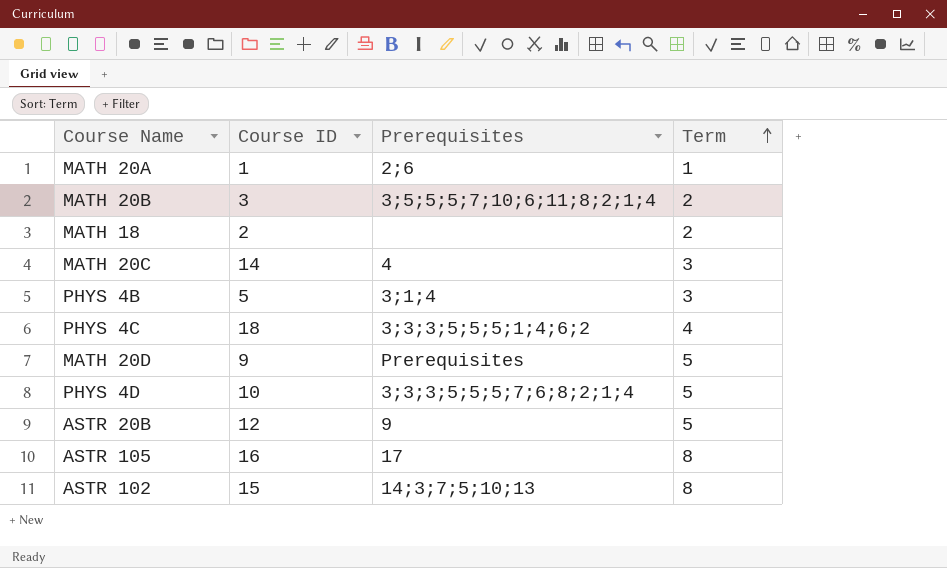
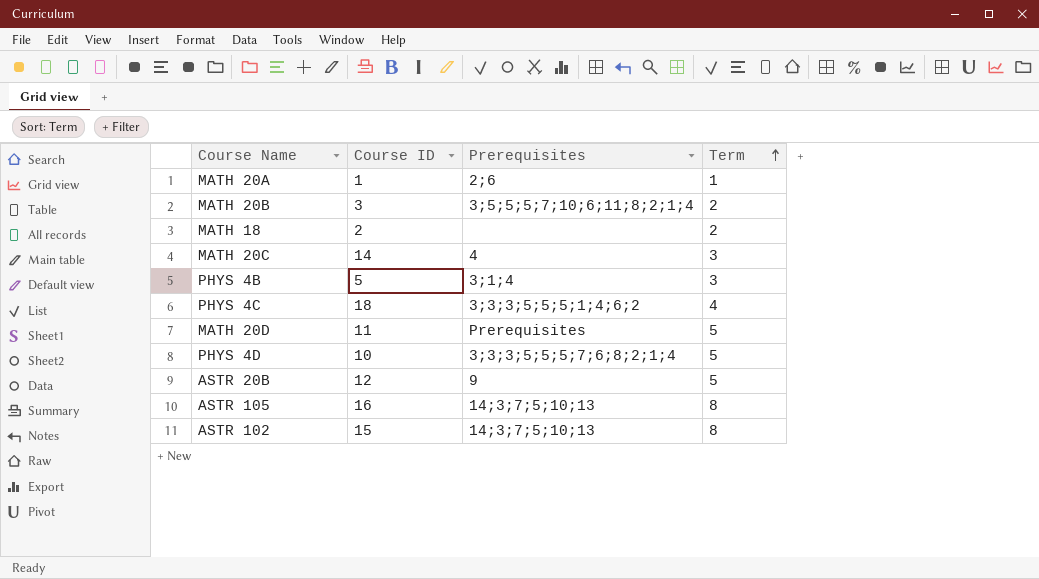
MATH 20D | Course ID: 9 -> 11
ASTR 105 | Prerequisites: 17 -> 14;3;7;5;10;13

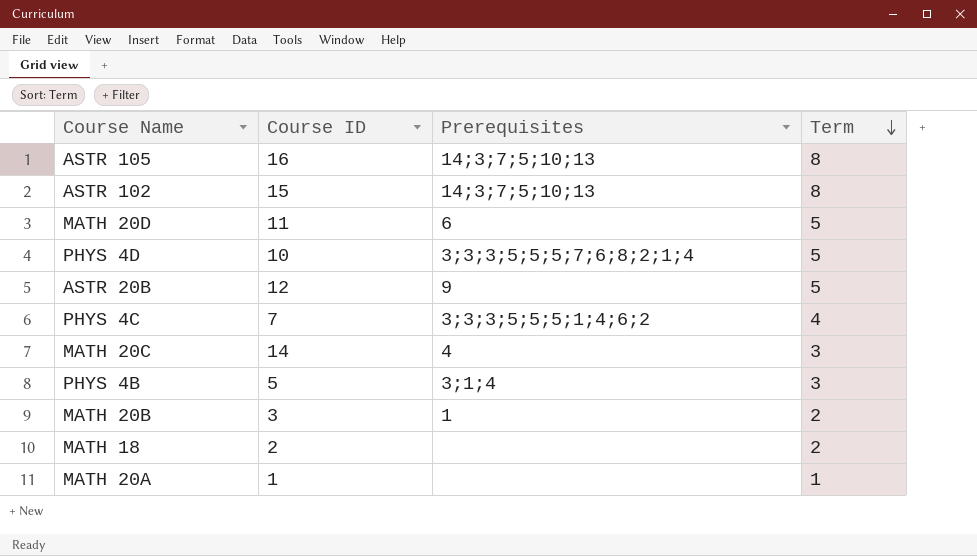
row order: Term ascending -> Term descending
MATH 20D | Prerequisites: Prerequisites -> 6
PHYS 4C | Course ID: 18 -> 7
MATH 20B | Prerequisites: 3;5;5;5;7;10;6;11;8;2;1;4 -> 1
MATH 20A | Prerequisites: 2;6 -> none

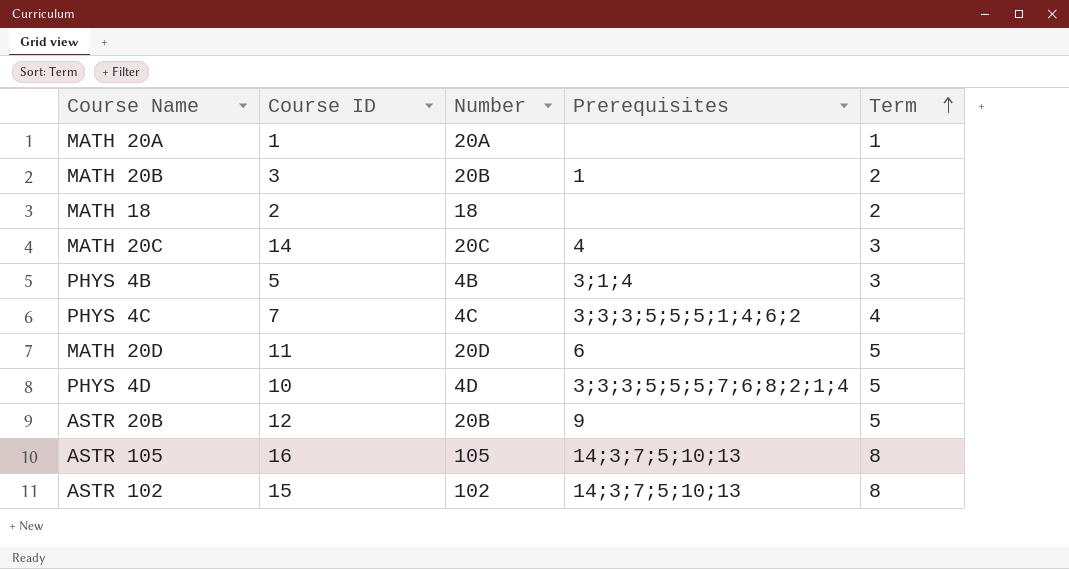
row order: Term descending -> Term ascending
column Number | position: none -> 3

